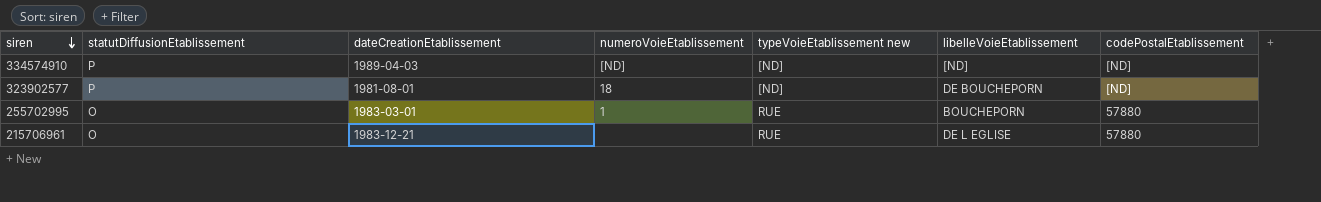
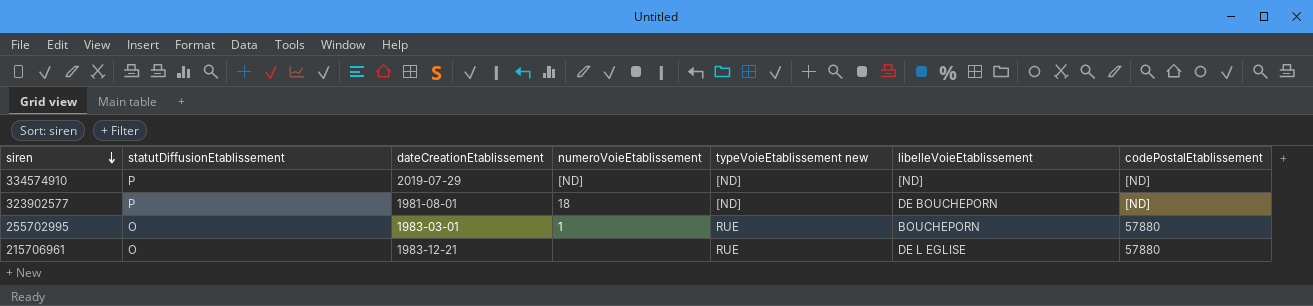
334574910 | dateCreationEtablissement: 1989-04-03 -> 2019-07-29

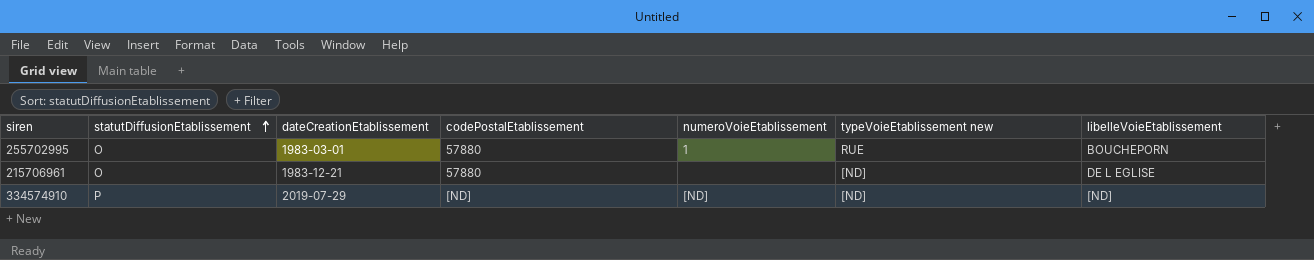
row order: siren descending -> statutDiffusionEtablissement ascending
column codePostalEtablissement | position: 7 -> 4
row 323902577: P | 1981-08-01 | 18 | [ND] | DE BOUCHEPORN | [ND] -> none
215706961 | typeVoieEtablissement new: RUE -> [ND]

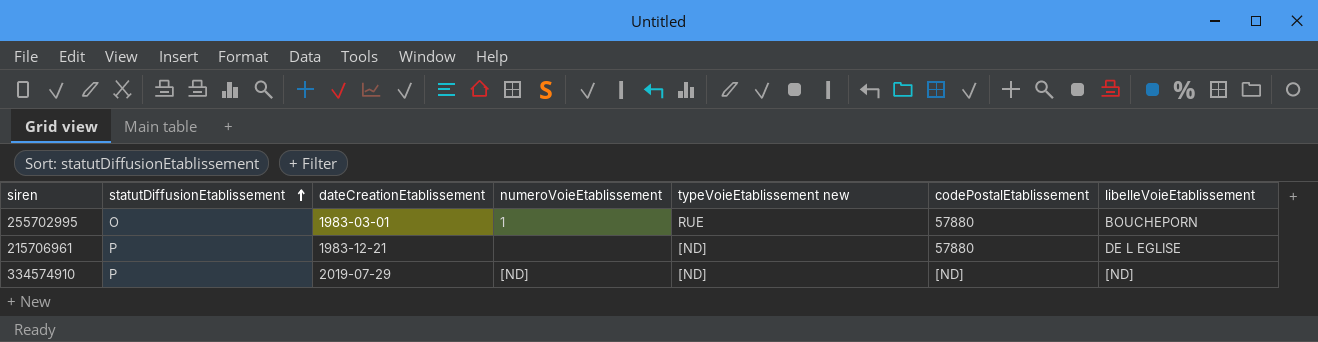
column codePostalEtablissement | position: 4 -> 6
215706961 | statutDiffusionEtablissement: O -> P

